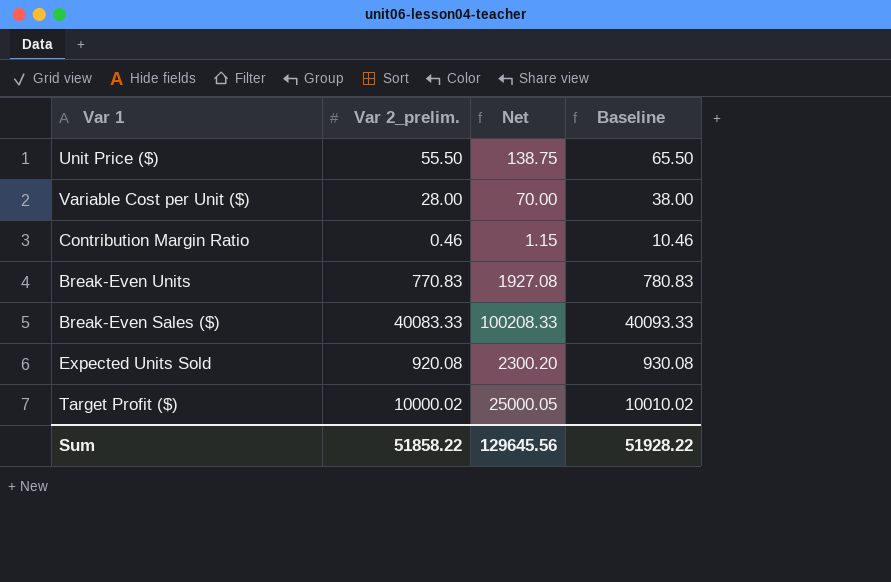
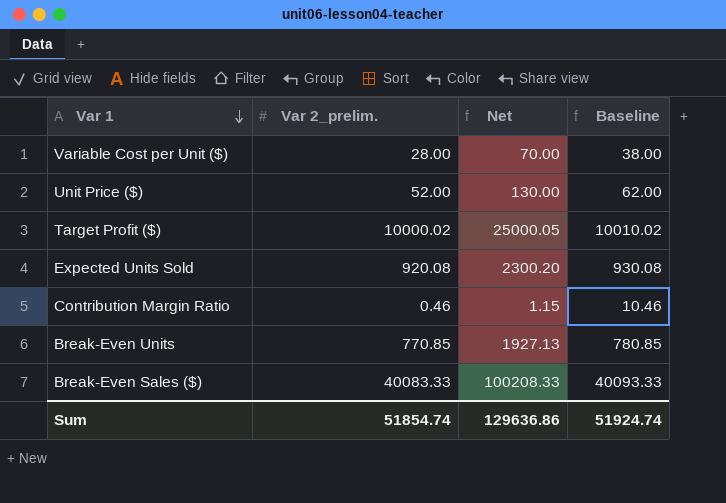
row order: none -> Var 1 descending
Unit Price ($) | Var 2_prelim.: 55.50 -> 52.00
Unit Price ($) | Net: 138.75 -> 130.00
Unit Price ($) | Baseline: 65.50 -> 62.00
Break-Even Units | Var 2_prelim.: 770.83 -> 770.85
Break-Even Units | Net: 1927.08 -> 1927.13
Break-Even Units | Baseline: 780.83 -> 780.85
Sum | Var 2_prelim.: 51858.22 -> 51854.74
Sum | Net: 129645.56 -> 129636.86
Sum | Baseline: 51928.22 -> 51924.74

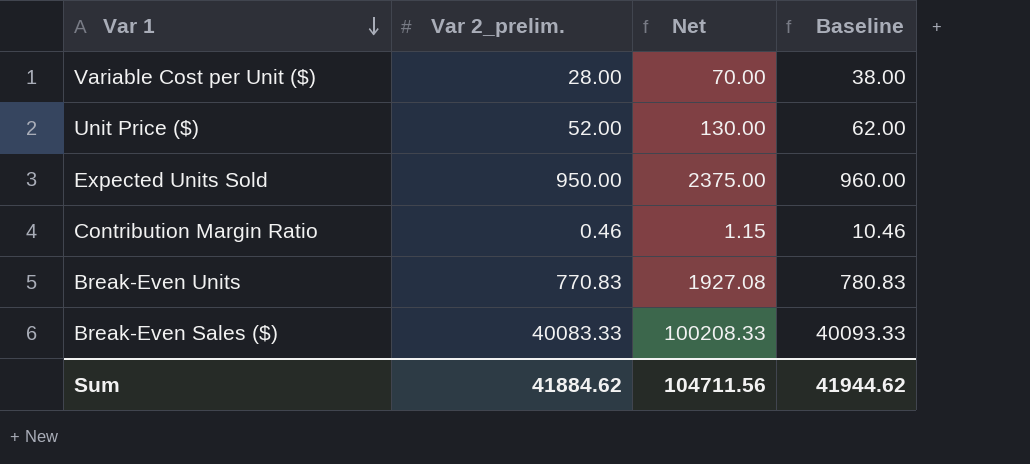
row Target Profit ($): 10000.02 | 25000.05 | 10010.02 -> none
Expected Units Sold | Var 2_prelim.: 920.08 -> 950.00
Expected Units Sold | Net: 2300.20 -> 2375.00
Expected Units Sold | Baseline: 930.08 -> 960.00
Break-Even Units | Var 2_prelim.: 770.85 -> 770.83
Break-Even Units | Net: 1927.13 -> 1927.08
Break-Even Units | Baseline: 780.85 -> 780.83
Sum | Var 2_prelim.: 51854.74 -> 41884.62
Sum | Net: 129636.86 -> 104711.56
Sum | Baseline: 51924.74 -> 41944.62

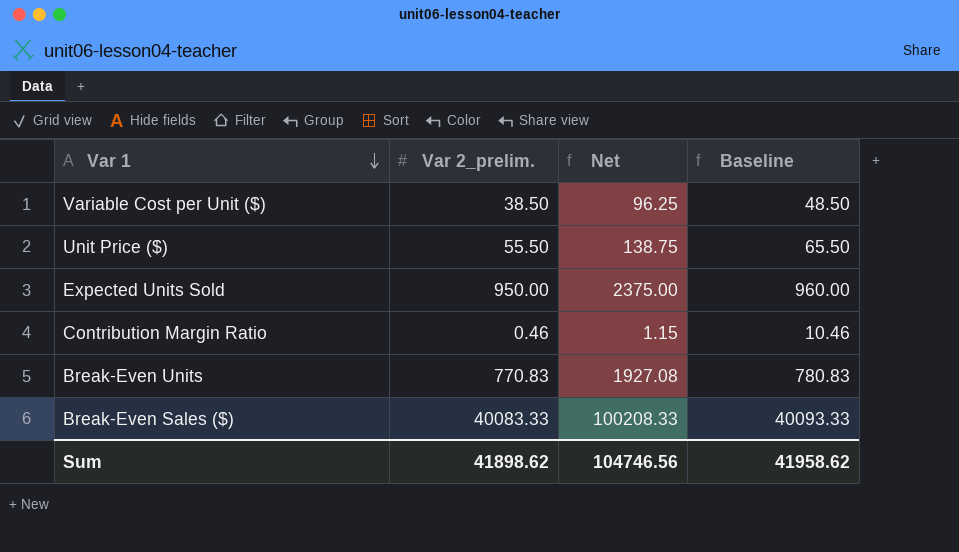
Variable Cost per Unit ($) | Var 2_prelim.: 28.00 -> 38.50
Variable Cost per Unit ($) | Net: 70.00 -> 96.25
Variable Cost per Unit ($) | Baseline: 38.00 -> 48.50
Unit Price ($) | Var 2_prelim.: 52.00 -> 55.50
Unit Price ($) | Net: 130.00 -> 138.75
Unit Price ($) | Baseline: 62.00 -> 65.50
Sum | Var 2_prelim.: 41884.62 -> 41898.62
Sum | Net: 104711.56 -> 104746.56
Sum | Baseline: 41944.62 -> 41958.62

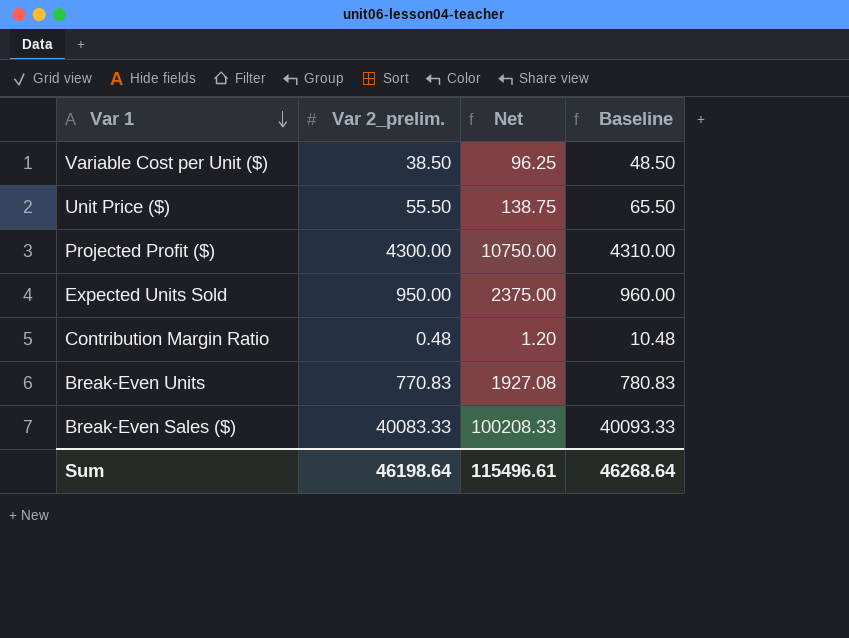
row Projected Profit ($): none -> 4300.00 | 10750.00 | 4310.00
Contribution Margin Ratio | Var 2_prelim.: 0.46 -> 0.48
Contribution Margin Ratio | Net: 1.15 -> 1.20
Contribution Margin Ratio | Baseline: 10.46 -> 10.48
Sum | Var 2_prelim.: 41898.62 -> 46198.64
Sum | Net: 104746.56 -> 115496.61
Sum | Baseline: 41958.62 -> 46268.64

